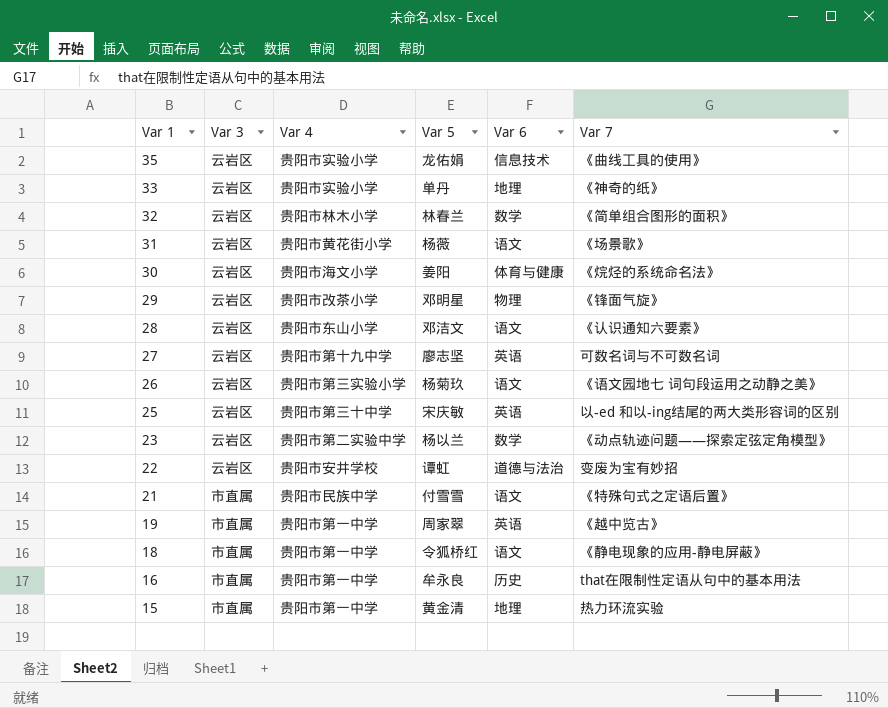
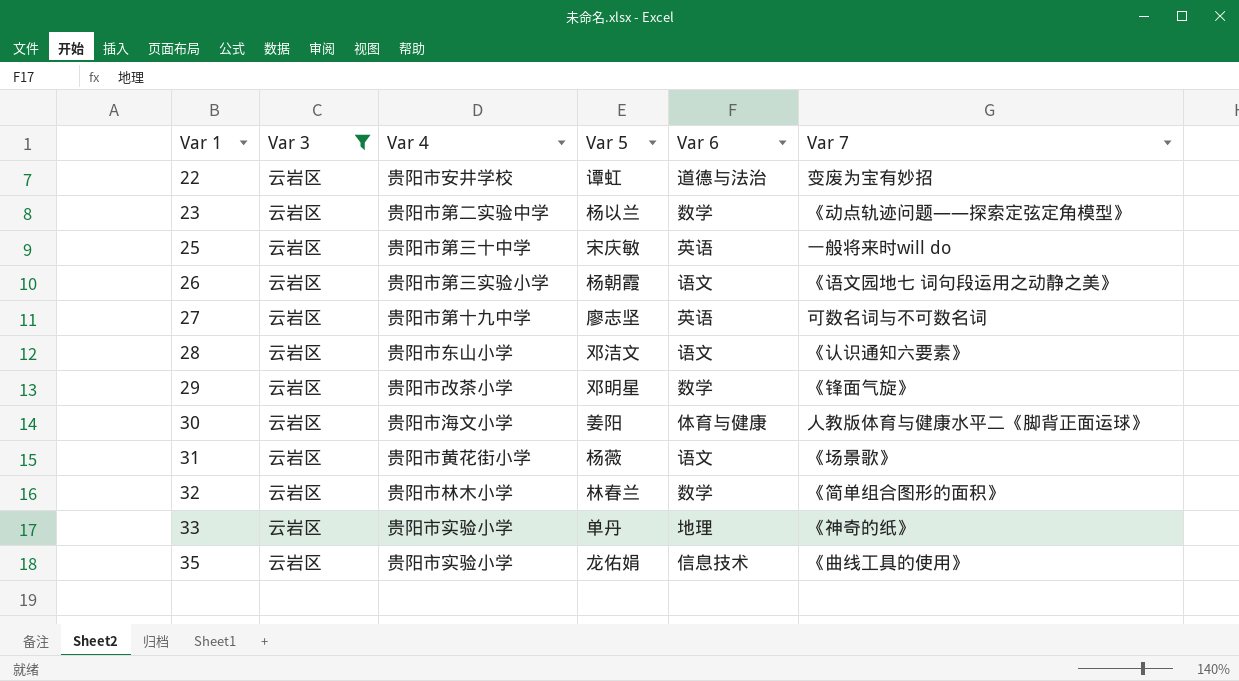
filter: none -> Var 3 = 云岩区
row order: Var 1 descending -> Var 1 ascending
25 | Var 7: 以-ed 和以-ing结尾的两大类形容词的区别 -> 一般将来时will do
26 | Var 5: 杨菊玖 -> 杨朝霞
29 | Var 6: 物理 -> 数学
30 | Var 7: 《烷烃的系统命名法》 -> 人教版体育与健康水平二《脚背正面运球》

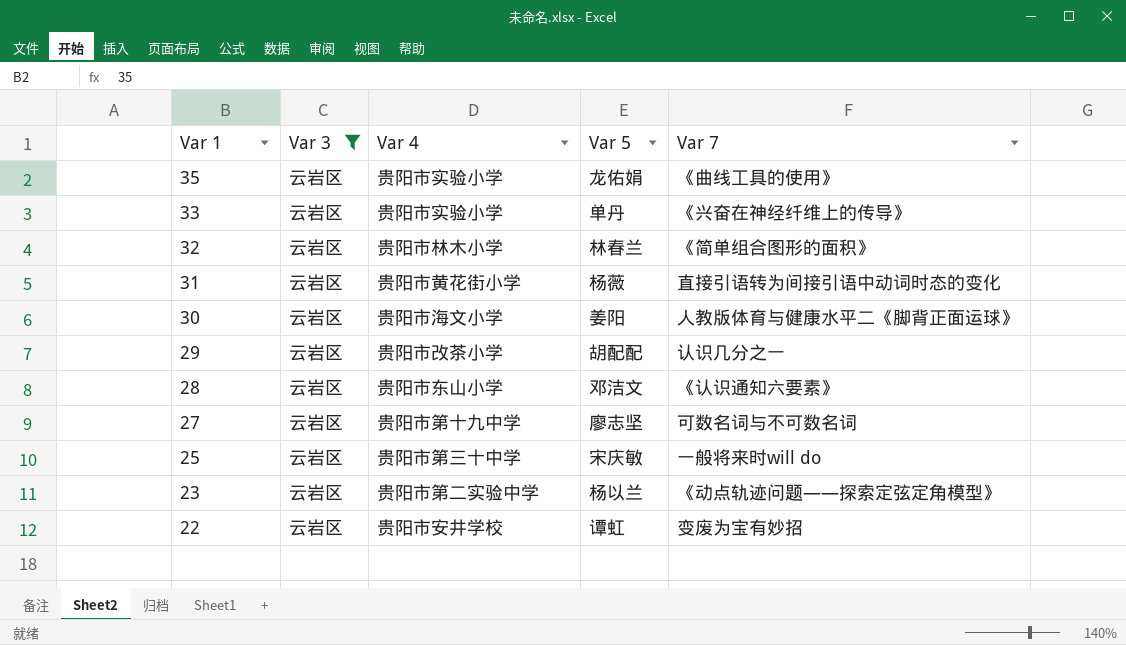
row order: Var 1 ascending -> Var 1 descending
column Var 6 | position: 5 -> none
row 26: 云岩区 | 贵阳市第三实验小学 | 杨朝霞 | 语文 | 《语文园地七 词句段运用之动静之美》 -> none
33 | Var 7: 《神奇的纸》 -> 《兴奋在神经纤维上的传导》
31 | Var 7: 《场景歌》 -> 直接引语转为间接引语中动词时态的变化
29 | Var 5: 邓明星 -> 胡配配
29 | Var 7: 《锋面气旋》 -> 认识几分之一

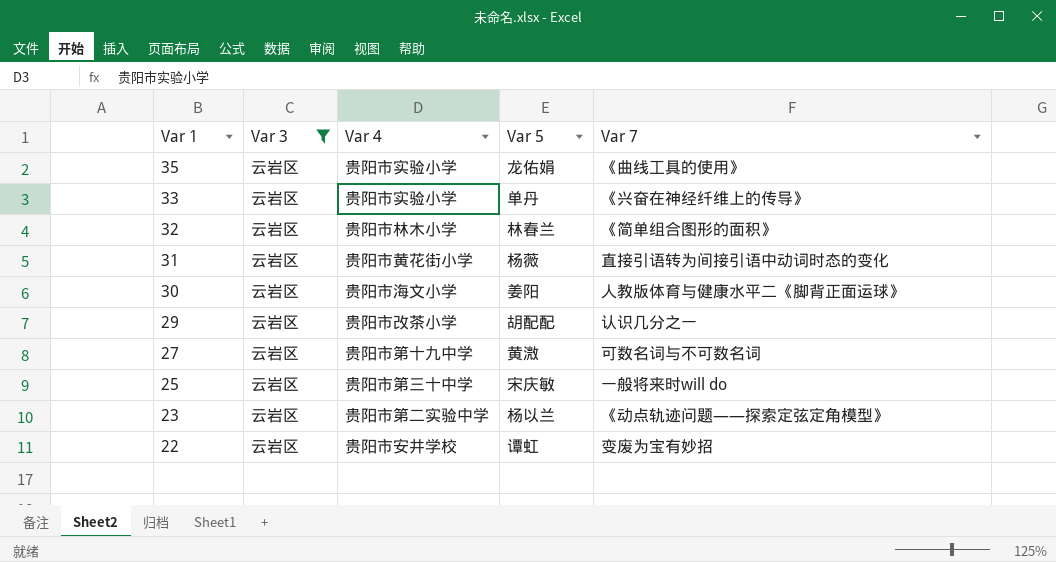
row 28: 云岩区 | 贵阳市东山小学 | 邓洁文 | 《认识通知六要素》 -> none
27 | Var 5: 廖志坚 -> 黄溦

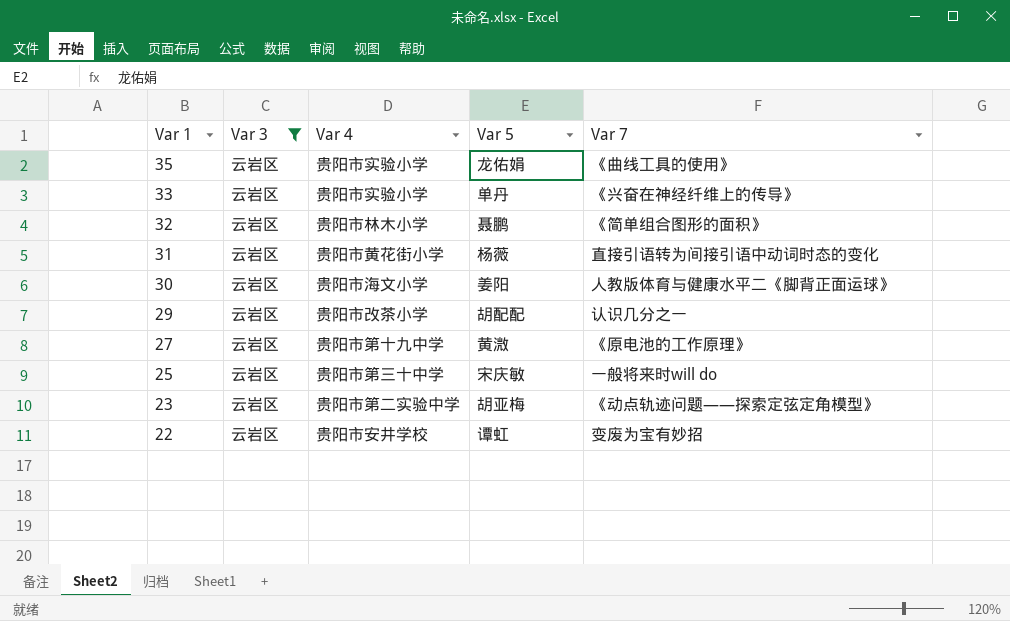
32 | Var 5: 林春兰 -> 聂鹏
27 | Var 7: 可数名词与不可数名词 -> 《原电池的工作原理》
23 | Var 5: 杨以兰 -> 胡亚梅

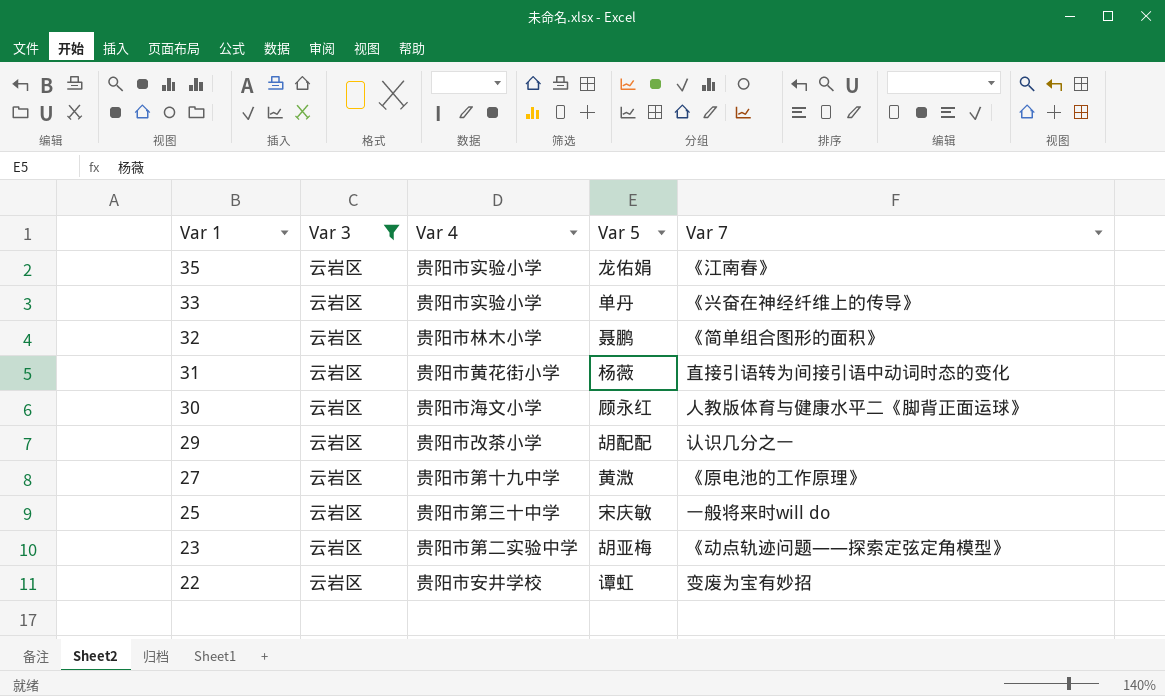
35 | Var 7: 《曲线工具的使用》 -> 《江南春》
30 | Var 5: 姜阳 -> 顾永红

